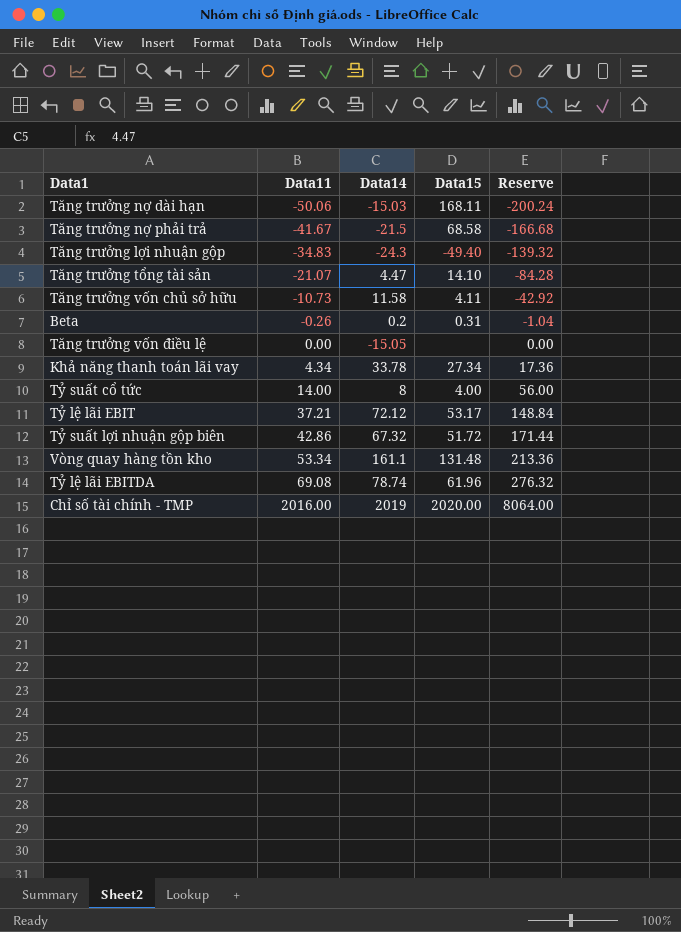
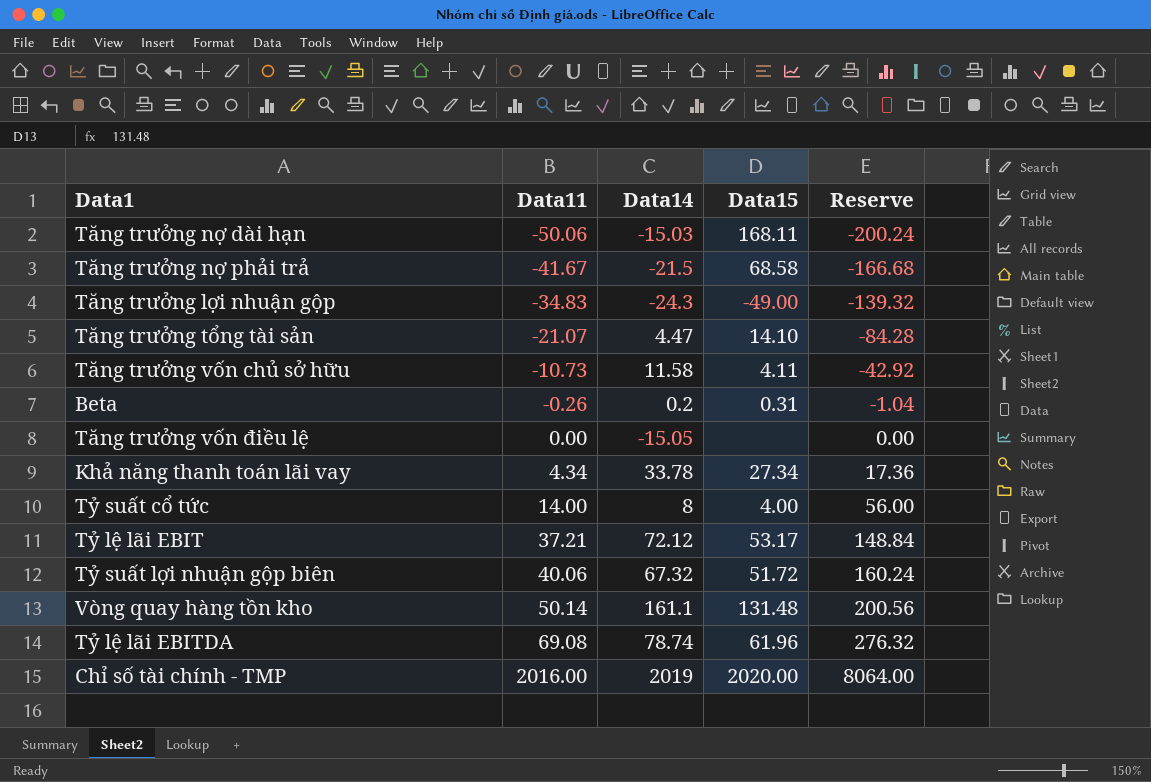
Tăng trưởng lợi nhuận gộp | Data15: -49.40 -> -49.00
Tỷ suất lợi nhuận gộp biên | Data11: 42.86 -> 40.06
Tỷ suất lợi nhuận gộp biên | Reserve: 171.44 -> 160.24
Vòng quay hàng tồn kho | Data11: 53.34 -> 50.14
Vòng quay hàng tồn kho | Reserve: 213.36 -> 200.56

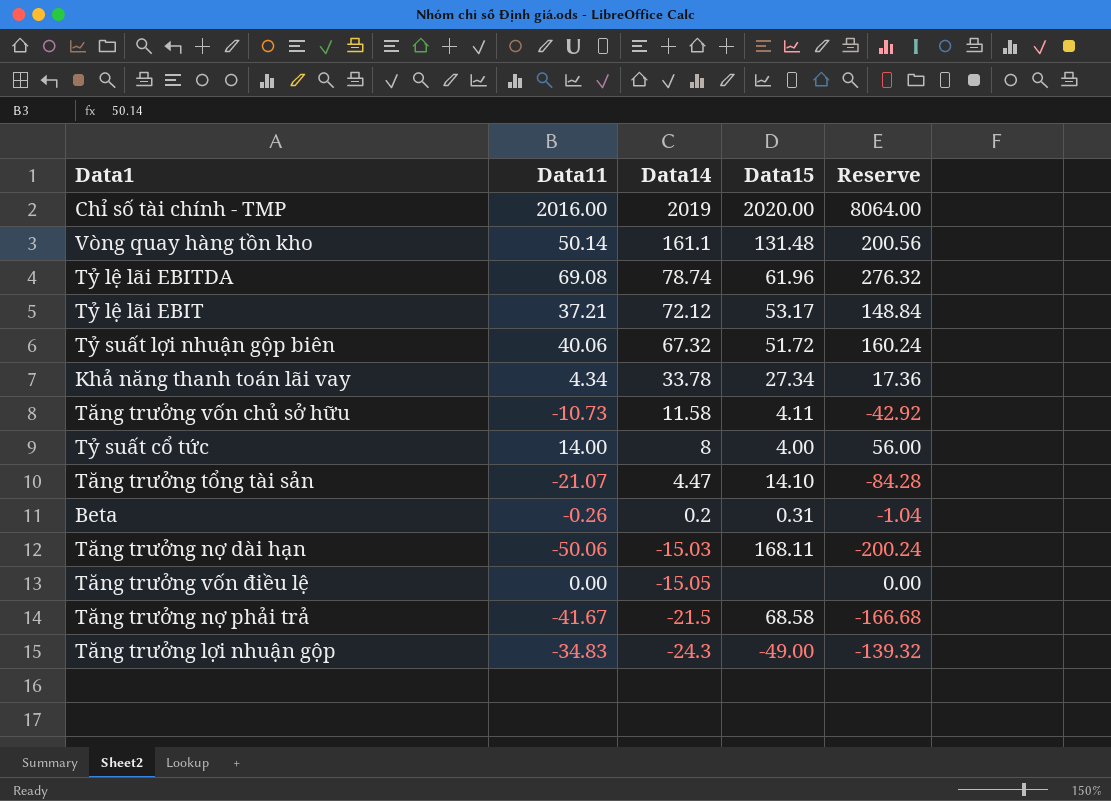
row order: Data11 ascending -> Data14 descending

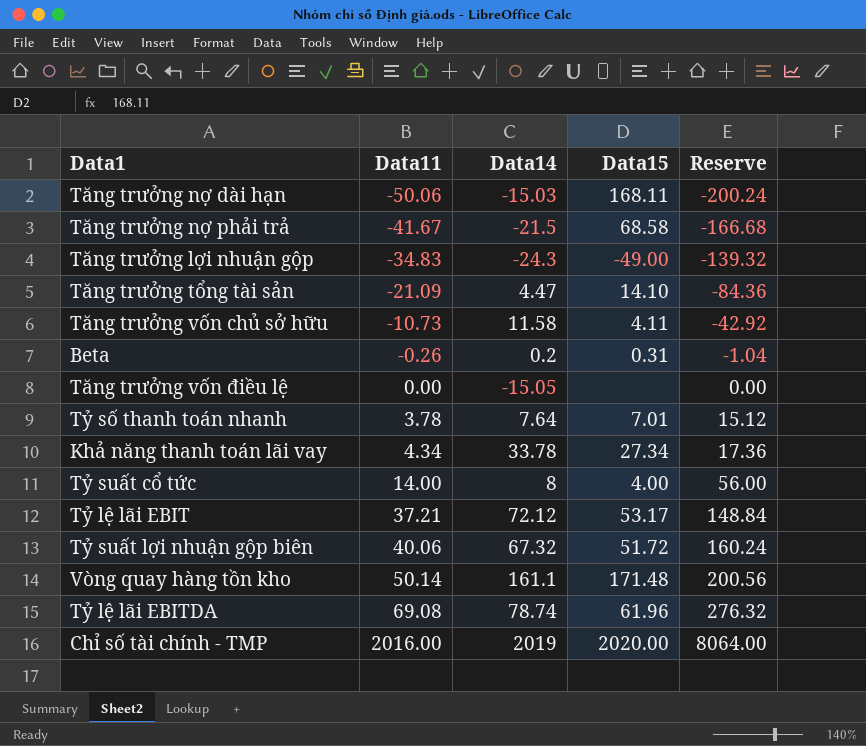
row order: Data14 descending -> Data11 ascending
Tăng trưởng tổng tài sản | Data11: -21.07 -> -21.09
Tăng trưởng tổng tài sản | Reserve: -84.28 -> -84.36
row Tỷ số thanh toán nhanh: none -> 3.78 | 7.64 | 7.01 | 15.12
Vòng quay hàng tồn kho | Data15: 131.48 -> 171.48

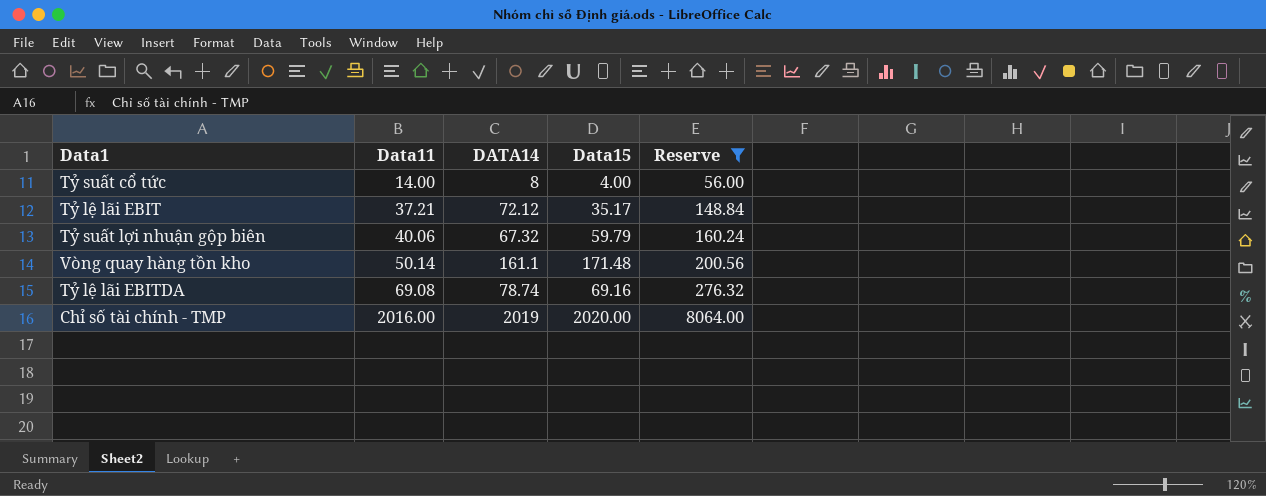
filter: none -> Reserve >= 56.00
column name: Data14 -> DATA14
Tỷ lệ lãi EBIT | Data15: 53.17 -> 35.17
Tỷ suất lợi nhuận gộp biên | Data15: 51.72 -> 59.79
Tỷ lệ lãi EBITDA | Data15: 61.96 -> 69.16

